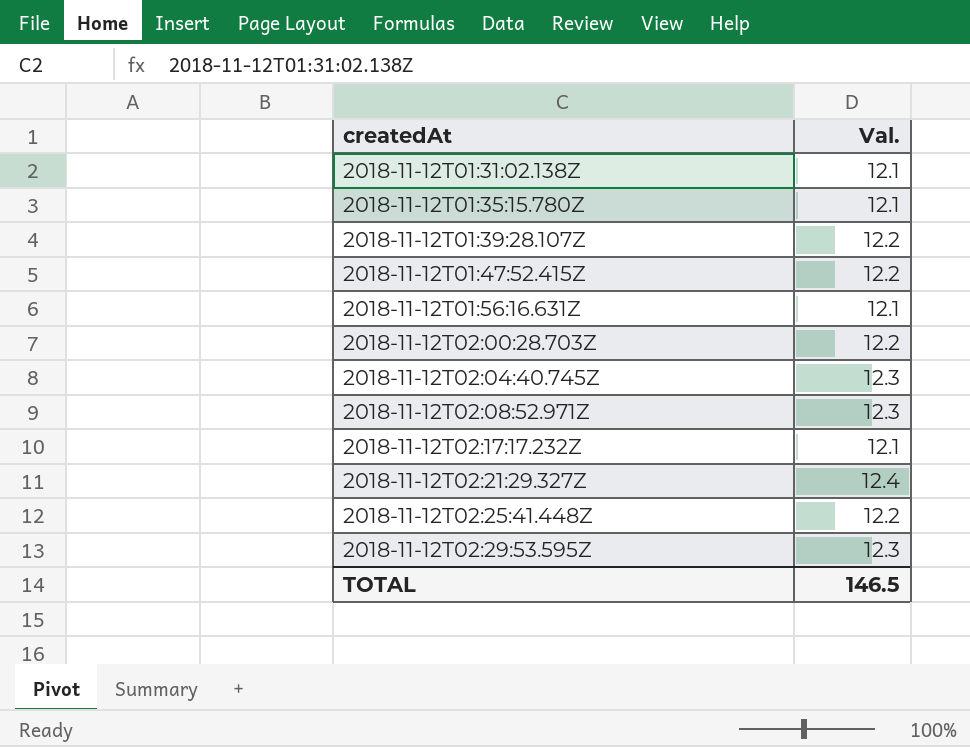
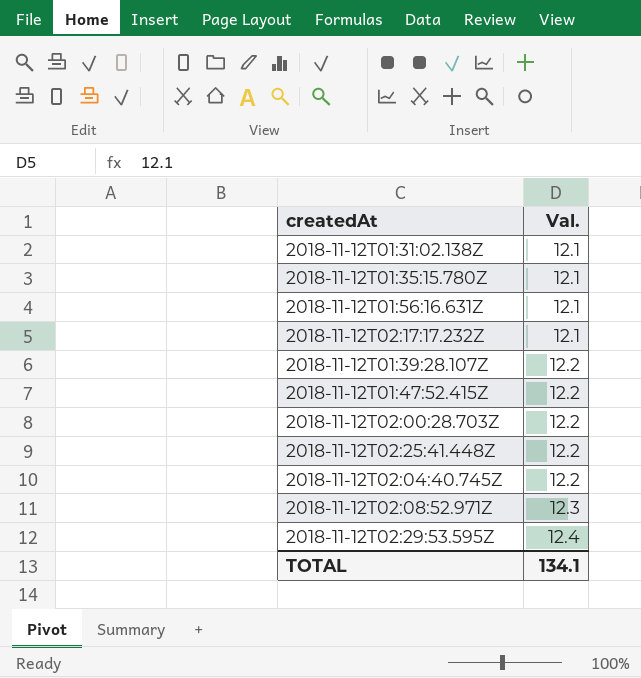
row order: createdAt ascending -> Val. ascending
row 2018-11-12T02:21:29.327Z: 12.4 -> none
2018-11-12T02:04:40.745Z | Val.: 12.3 -> 12.2
2018-11-12T02:29:53.595Z | Val.: 12.3 -> 12.4
TOTAL | Val.: 146.5 -> 134.1

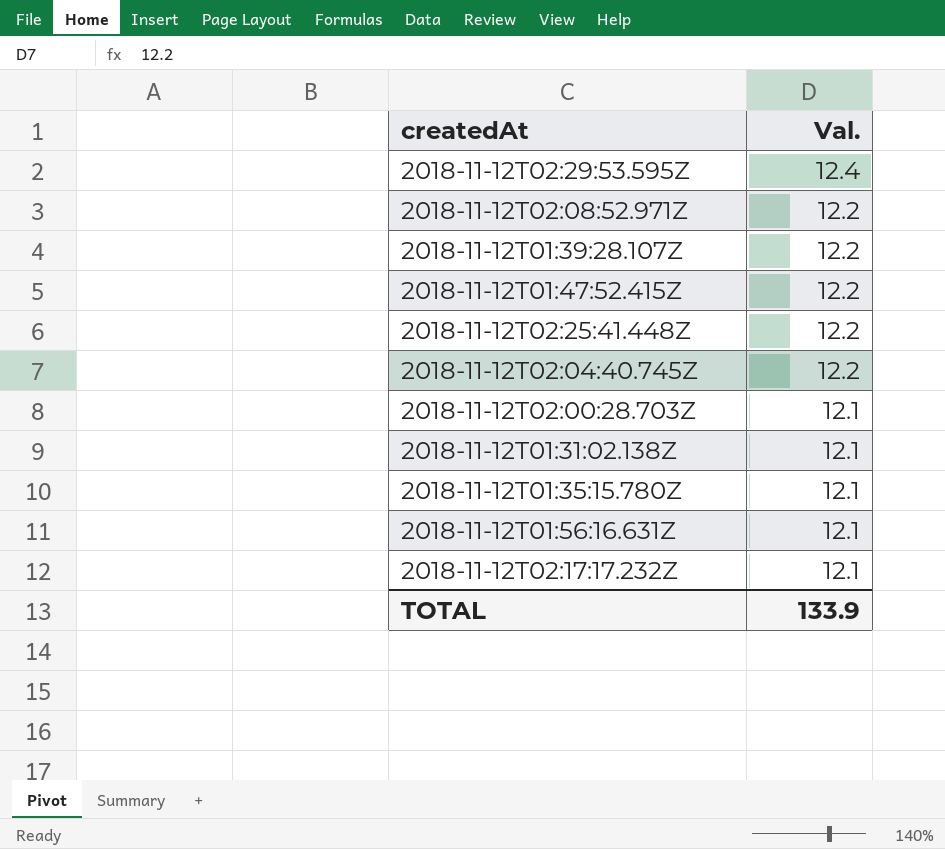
row order: Val. ascending -> Val. descending
2018-11-12T02:08:52.971Z | Val.: 12.3 -> 12.2
2018-11-12T02:00:28.703Z | Val.: 12.2 -> 12.1
TOTAL | Val.: 134.1 -> 133.9

